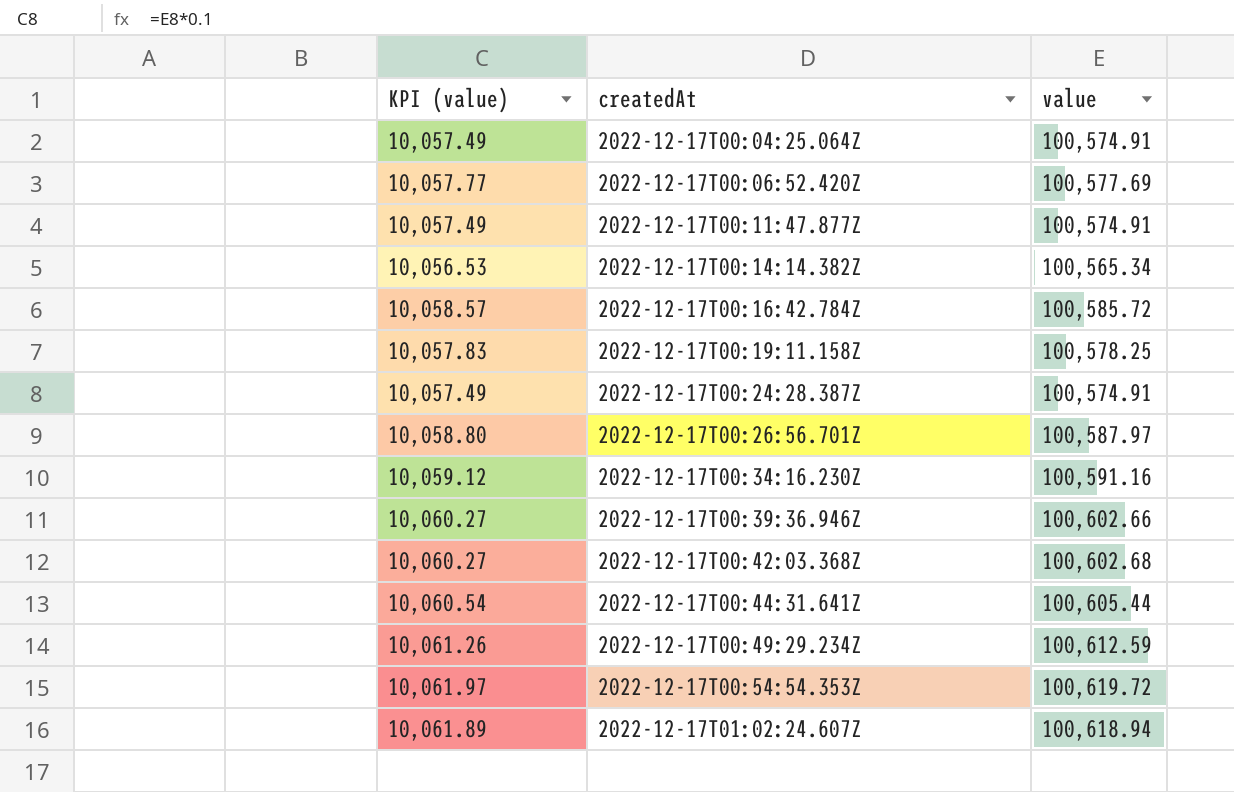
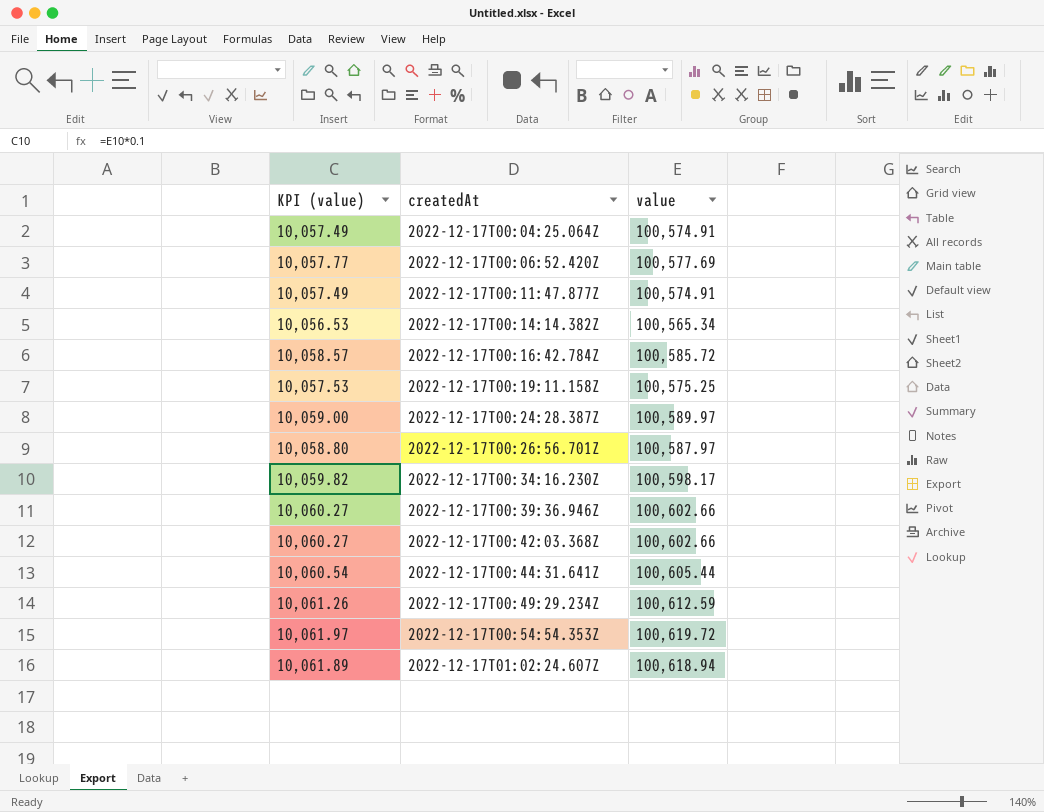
2022-12-17T00:19:11.158Z | KPI (value): 10,057.83 -> 10,057.53
2022-12-17T00:19:11.158Z | value: 100,578.25 -> 100,575.25
2022-12-17T00:24:28.387Z | KPI (value): 10,057.49 -> 10,059.00
2022-12-17T00:24:28.387Z | value: 100,574.91 -> 100,589.97
2022-12-17T00:34:16.230Z | KPI (value): 10,059.12 -> 10,059.82
2022-12-17T00:34:16.230Z | value: 100,591.16 -> 100,598.17
2022-12-17T00:42:03.368Z | value: 100,602.68 -> 100,602.66

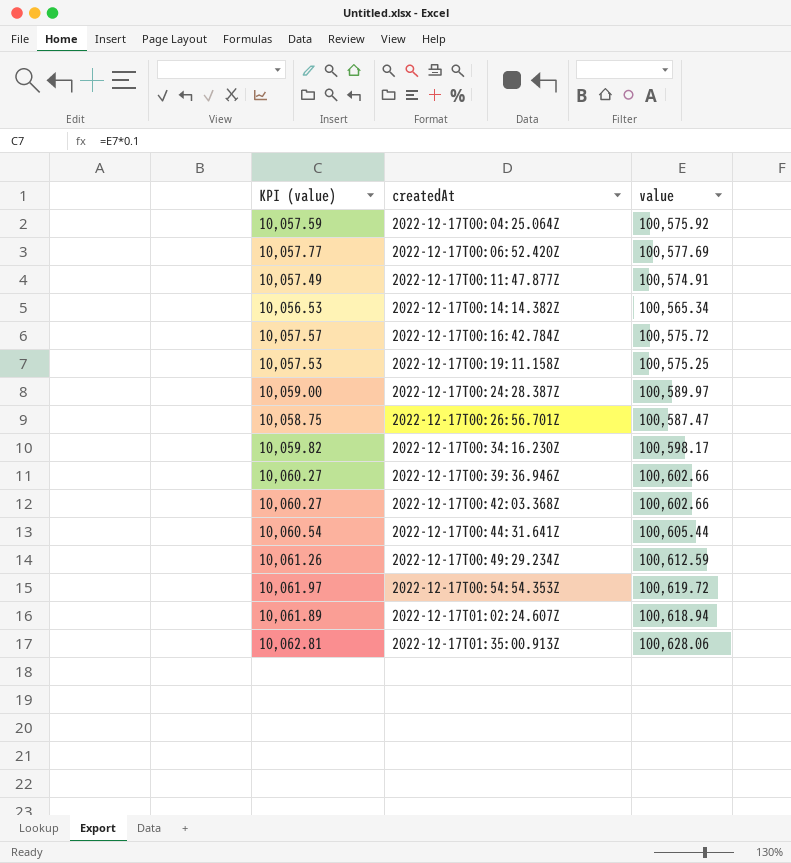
2022-12-17T00:04:25.064Z | KPI (value): 10,057.49 -> 10,057.59
2022-12-17T00:04:25.064Z | value: 100,574.91 -> 100,575.92
2022-12-17T00:16:42.784Z | KPI (value): 10,058.57 -> 10,057.57
2022-12-17T00:16:42.784Z | value: 100,585.72 -> 100,575.72
2022-12-17T00:26:56.701Z | KPI (value): 10,058.80 -> 10,058.75
2022-12-17T00:26:56.701Z | value: 100,587.97 -> 100,587.47
row 2022-12-17T01:35:00.913Z: none -> 10,062.81 | 100,628.06

